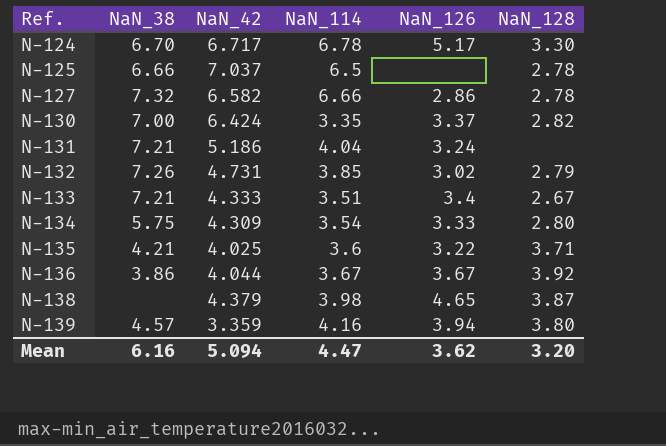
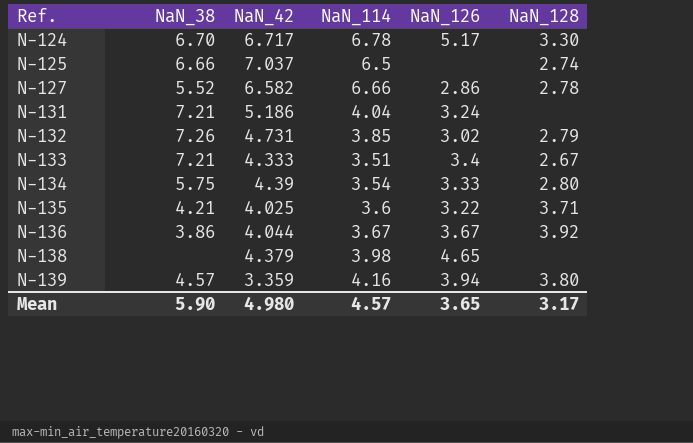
row N-130: 7.00 | 6.424 | 3.35 | 3.37 | 2.82 -> none
N-125 | NaN_128: 2.78 -> 2.74
N-127 | NaN_38: 7.32 -> 5.52
N-134 | NaN_42: 4.309 -> 4.39
N-138 | NaN_128: 3.87 -> none
Mean | NaN_38: 6.16 -> 5.90
Mean | NaN_42: 5.094 -> 4.980
Mean | NaN_114: 4.47 -> 4.57
Mean | NaN_126: 3.62 -> 3.65
Mean | NaN_128: 3.20 -> 3.17

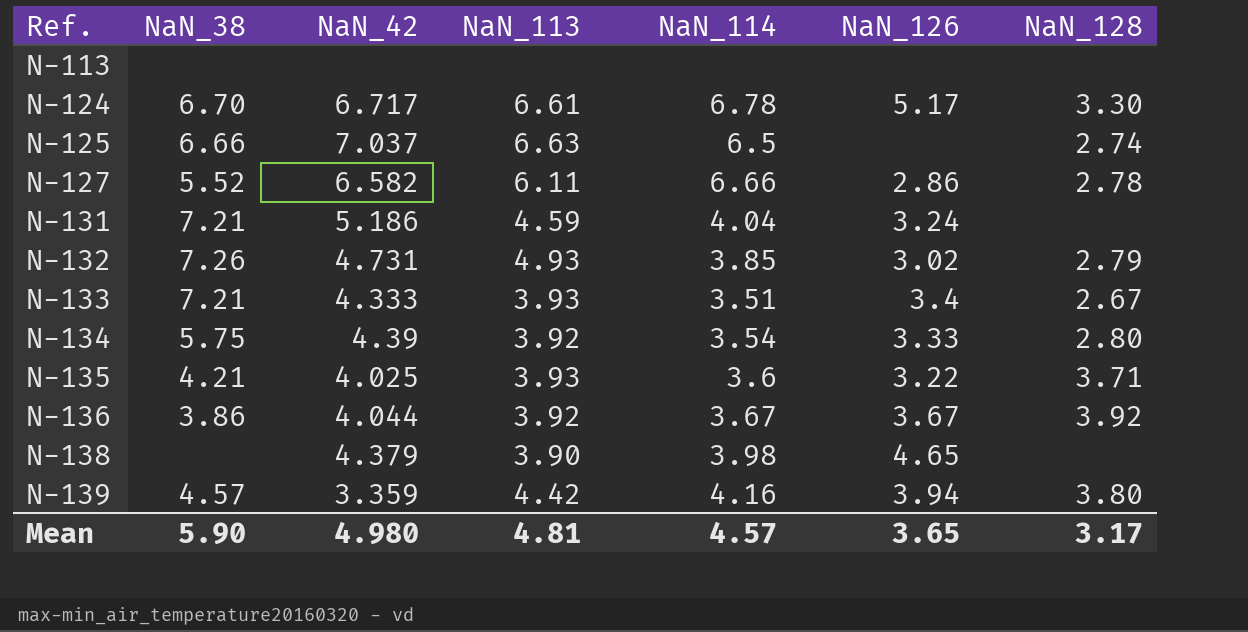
column NaN_113 | position: none -> 4
row N-113: none -> none | none | none | none | none | none

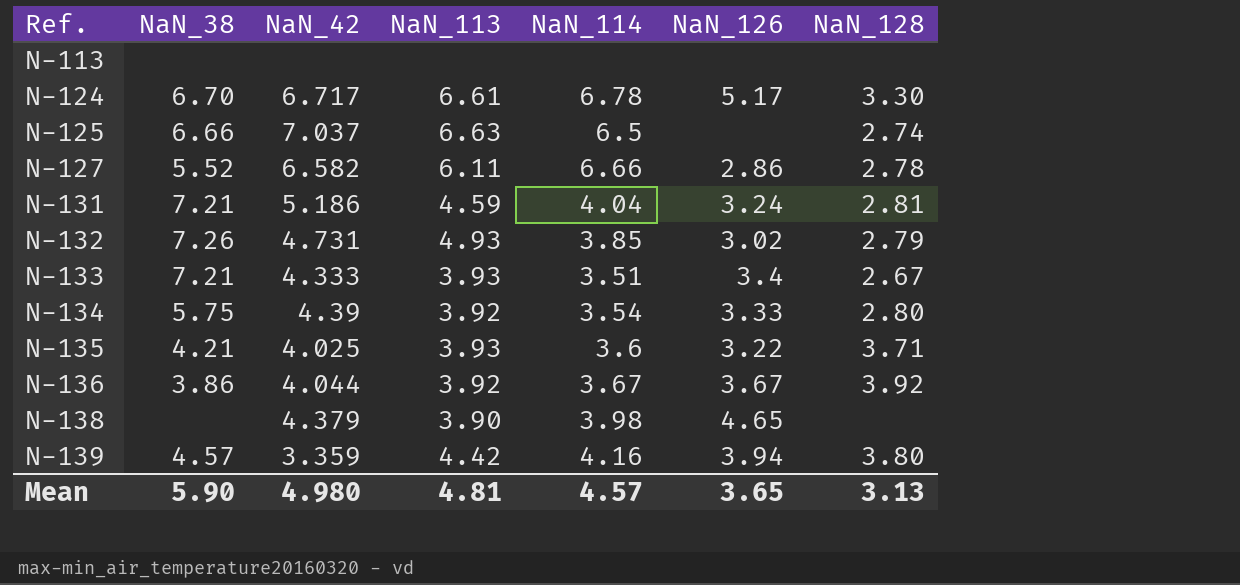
N-131 | NaN_128: none -> 2.81
Mean | NaN_128: 3.17 -> 3.13

